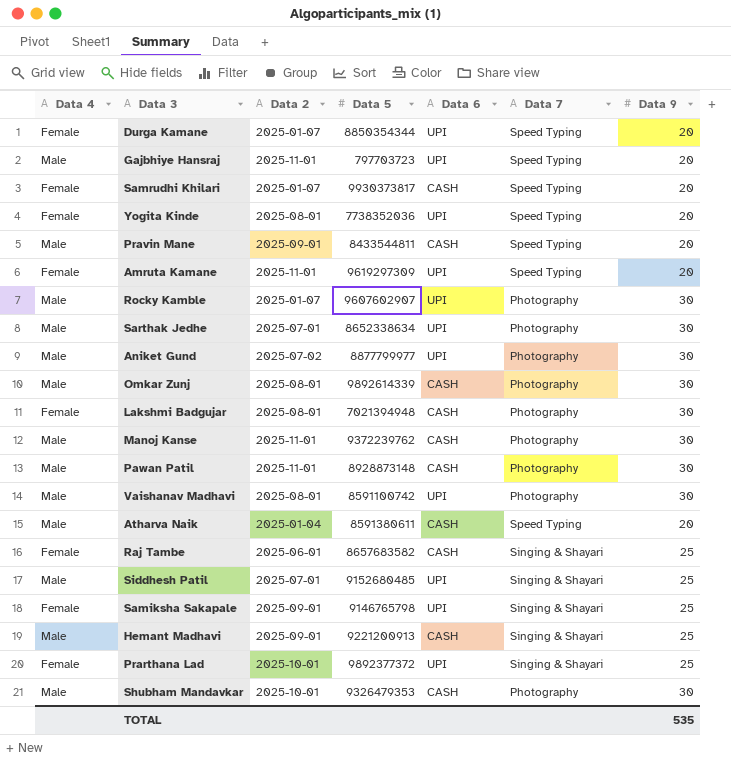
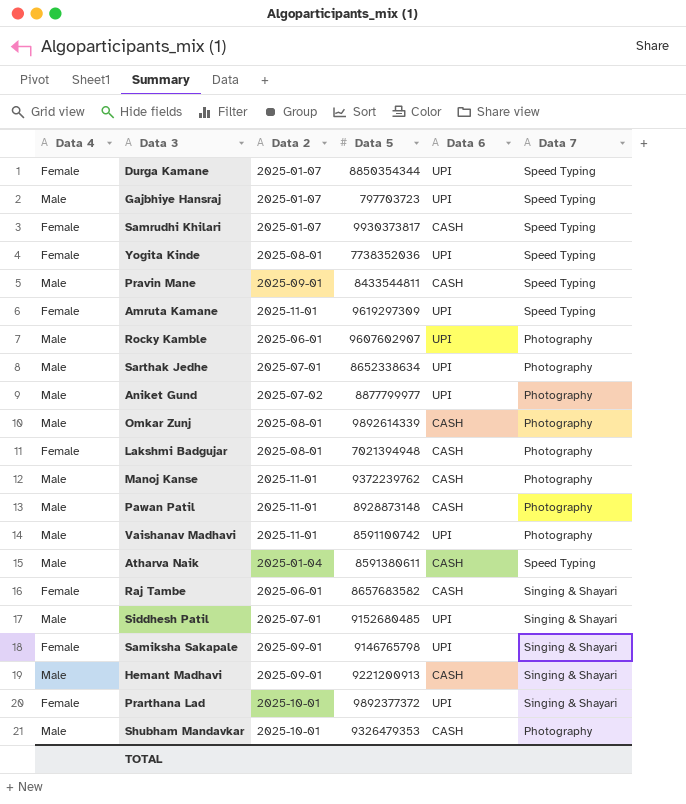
column Data 9 | position: 7 -> none
Gajbhiye Hansraj | Data 2: 2025-11-01 -> 2025-01-07
Rocky Kamble | Data 2: 2025-01-07 -> 2025-06-01
Vaishanav Madhavi | Data 2: 2025-08-01 -> 2025-11-01

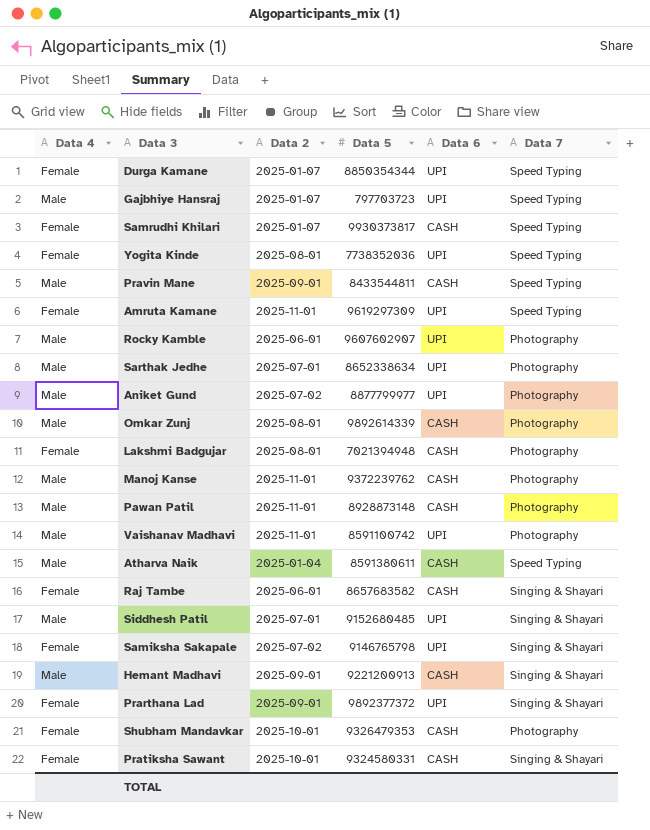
Samiksha Sakapale | Data 2: 2025-09-01 -> 2025-07-02
Prarthana Lad | Data 2: 2025-10-01 -> 2025-09-01
Shubham Mandavkar | Data 4: Male -> Female
row Pratiksha Sawant: none -> Female | 2025-10-01 | 9324580331 | CASH | Singing & Shayari

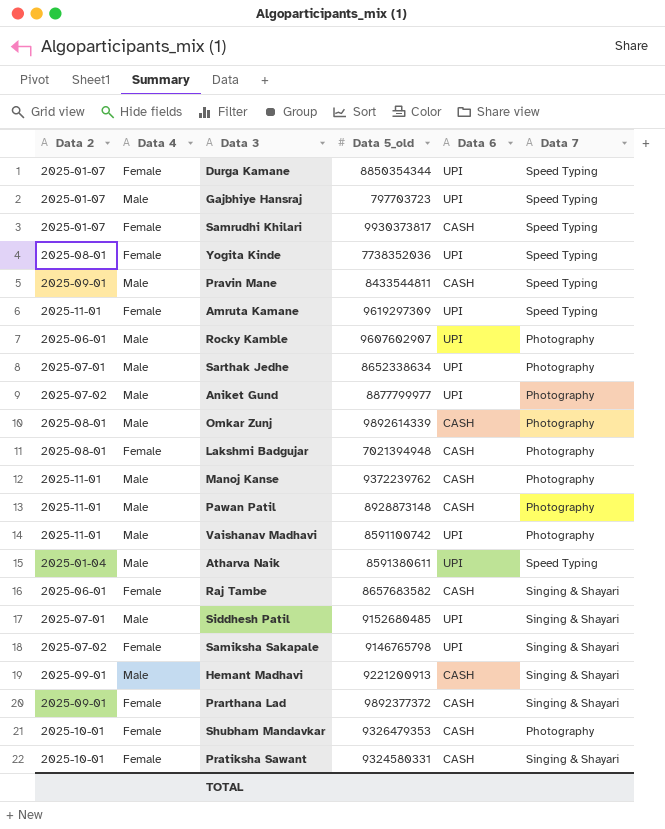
column Data 2 | position: 3 -> 1
column name: Data 5 -> Data 5_old
Atharva Naik | Data 6: CASH -> UPI
Prarthana Lad | Data 6: UPI -> CASH

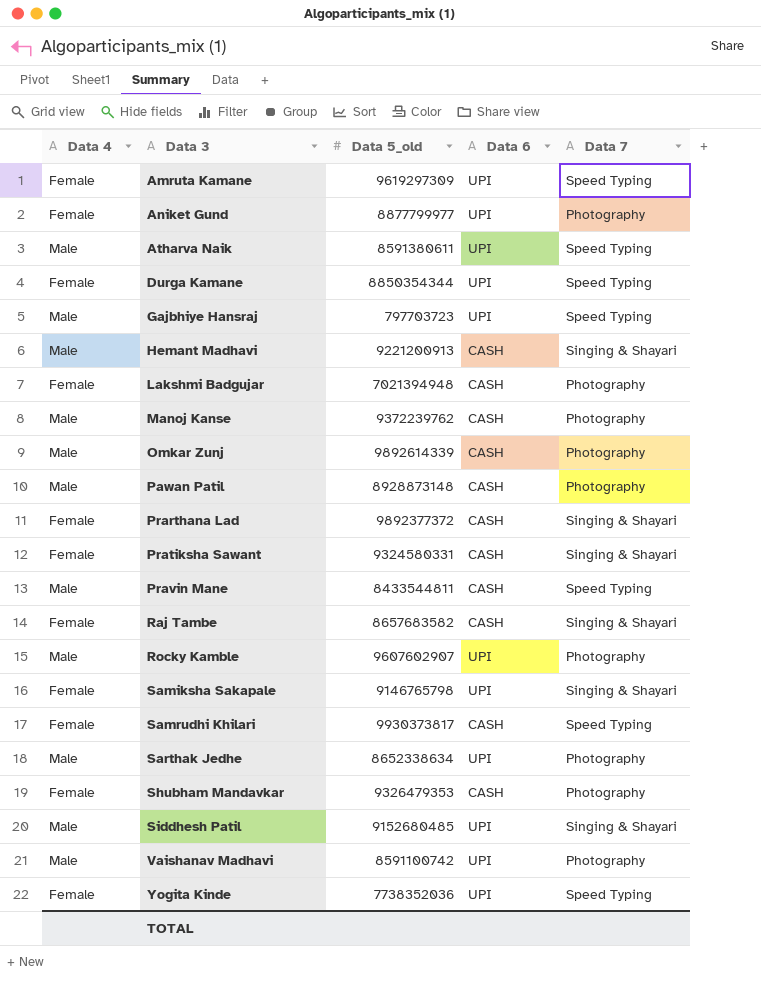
row order: none -> Data 3 ascending
column Data 2 | position: 1 -> none
Aniket Gund | Data 4: Male -> Female

